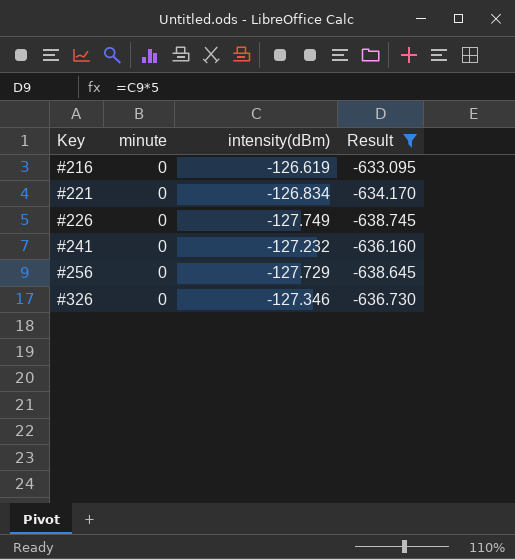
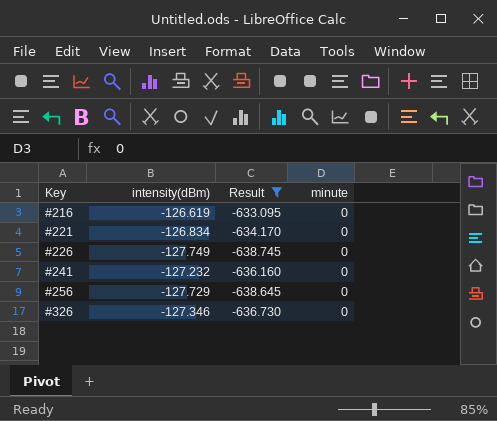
column minute | position: 2 -> 4

